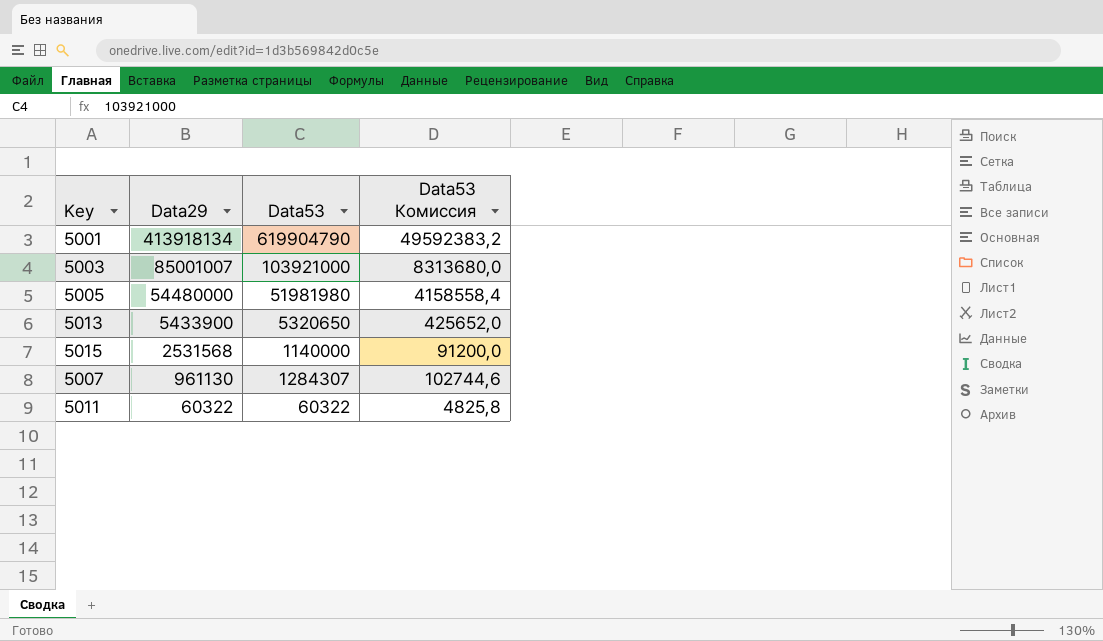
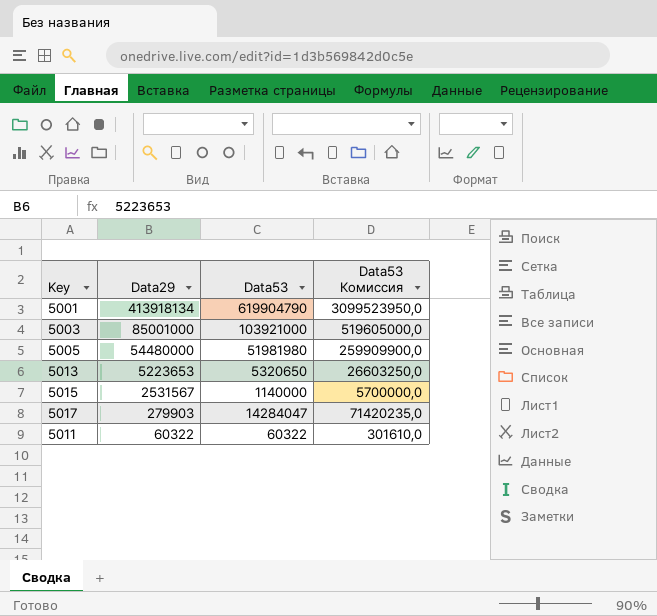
column Data53 Комиссия | formula: [Data53] * 0,08 -> [Data53] * 5
row 5007: 961130 | 1284307 | 102744,6 -> none
5003 | Data29: 85001007 -> 85001000
5013 | Data29: 5433900 -> 5223653
5015 | Data29: 2531568 -> 2531567
row 5017: none -> 279903 | 14284047 | 71420235,0

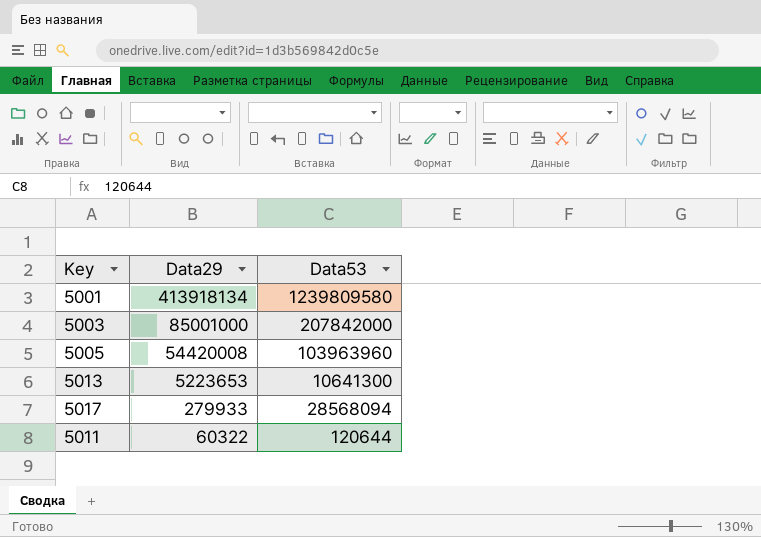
column Data53 Комиссия | formula: [Data53] * 5 -> none
row 5015: 2531567 | 1140000 | 5700000,0 -> none
5001 | Data53: 619904790 -> 1239809580
5003 | Data53: 103921000 -> 207842000
5005 | Data29: 54480000 -> 54420008
5005 | Data53: 51981980 -> 103963960
5013 | Data53: 5320650 -> 10641300
5017 | Data29: 279903 -> 279933
5017 | Data53: 14284047 -> 28568094
5011 | Data53: 60322 -> 120644

